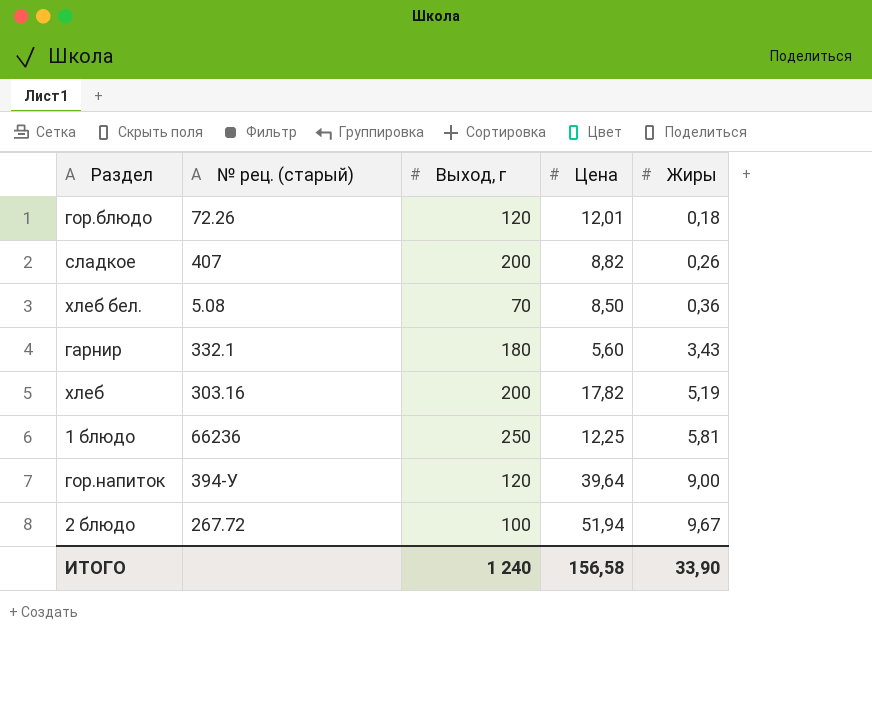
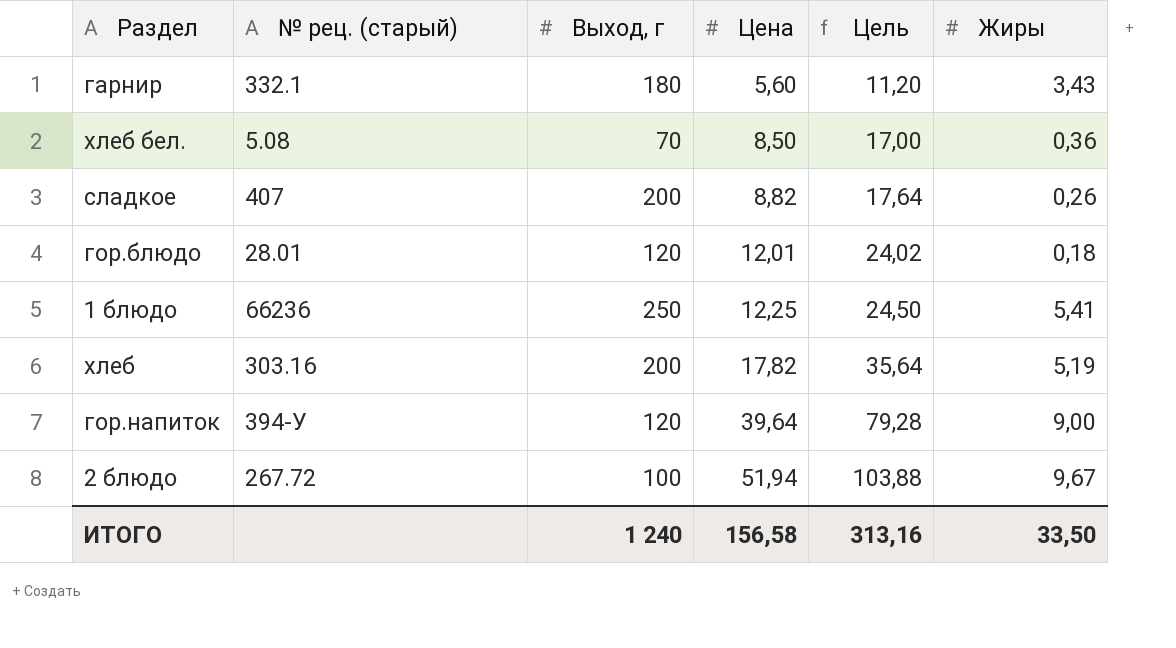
row order: Жиры ascending -> Цена ascending
column Цель | formula: none -> [Цена] * 2
гор.блюдо | № рец. (старый): 72.26 -> 28.01
1 блюдо | Жиры: 5,81 -> 5,41
ИТОГО | Жиры: 33,90 -> 33,50

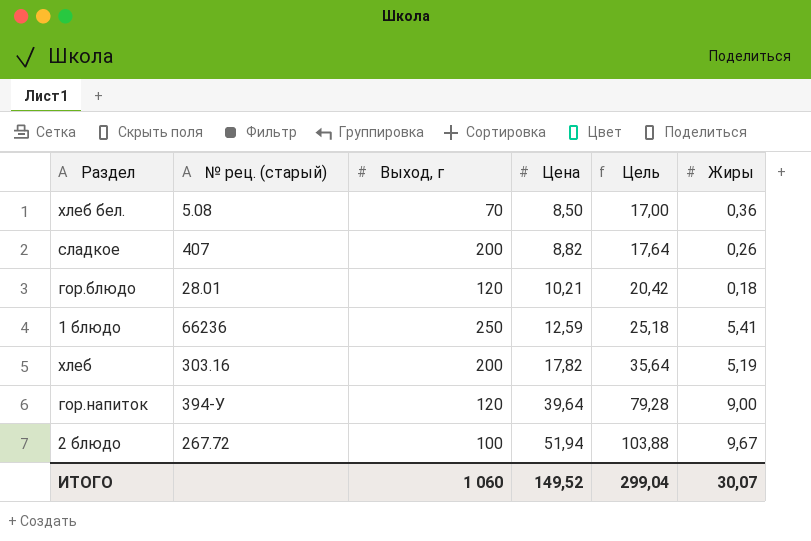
row гарнир: 332.1 | 180 | 5,60 | 11,20 | 3,43 -> none
гор.блюдо | Цена: 12,01 -> 10,21
гор.блюдо | Цель: 24,02 -> 20,42
1 блюдо | Цена: 12,25 -> 12,59
1 блюдо | Цель: 24,50 -> 25,18
ИТОГО | Выход, г: 1 240 -> 1 060
ИТОГО | Цена: 156,58 -> 149,52
ИТОГО | Цель: 313,16 -> 299,04
ИТОГО | Жиры: 33,50 -> 30,07

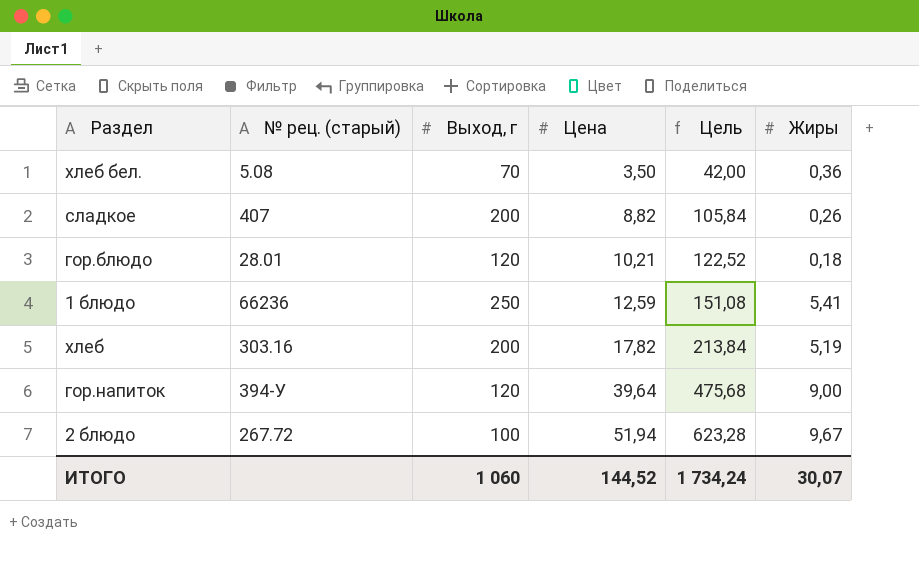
column Цель | formula: [Цена] * 2 -> [Цена] * 12
хлеб бел. | Цена: 8,50 -> 3,50
ИТОГО | Цена: 149,52 -> 144,52
ИТОГО | Цель: 299,04 -> 1 734,24

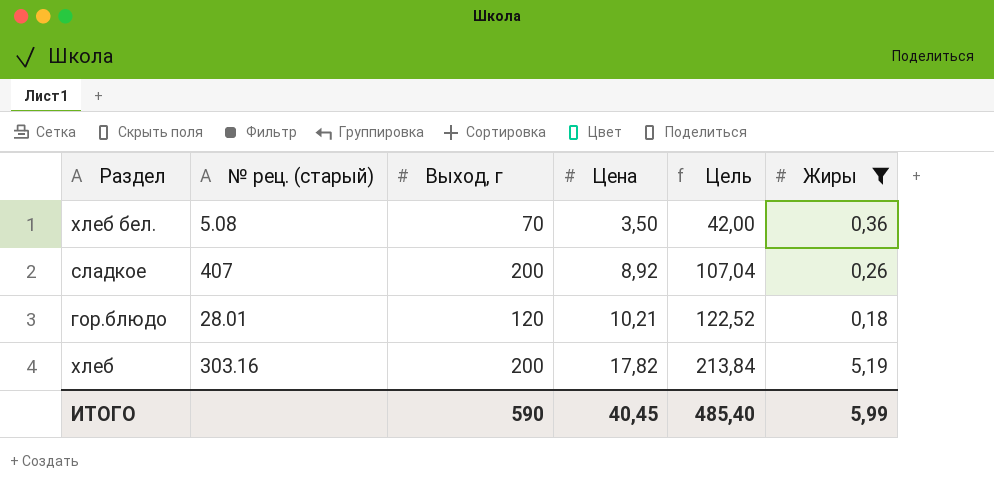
filter: none -> Жиры <= 5,19
сладкое | Цена: 8,82 -> 8,92
сладкое | Цель: 105,84 -> 107,04
ИТОГО | Выход, г: 1 060 -> 590
ИТОГО | Цена: 144,52 -> 40,45
ИТОГО | Цель: 1 734,24 -> 485,40
ИТОГО | Жиры: 30,07 -> 5,99

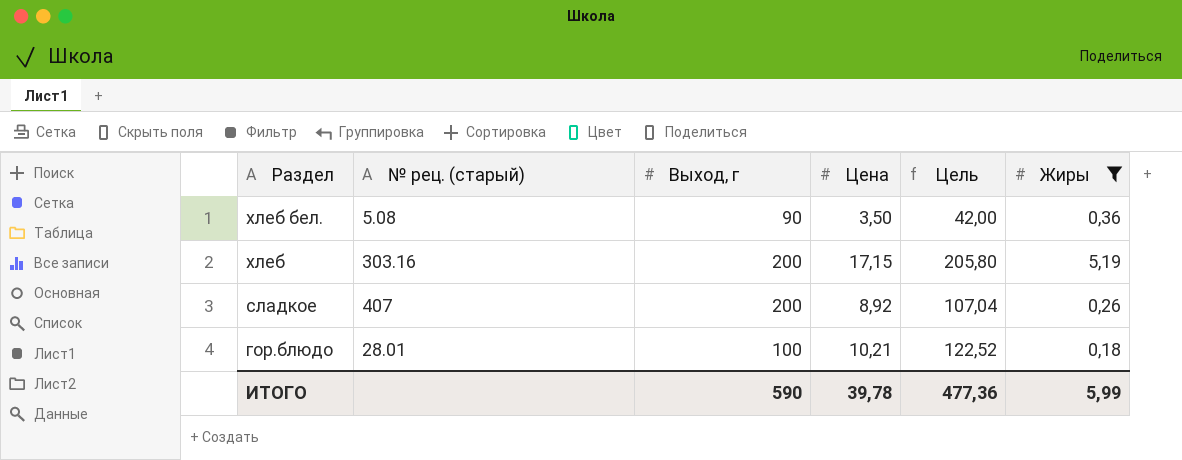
row order: Цена ascending -> Раздел descending
хлеб бел. | Выход, г: 70 -> 90
хлеб | Цена: 17,82 -> 17,15
хлеб | Цель: 213,84 -> 205,80
гор.блюдо | Выход, г: 120 -> 100
ИТОГО | Цена: 40,45 -> 39,78
ИТОГО | Цель: 485,40 -> 477,36

